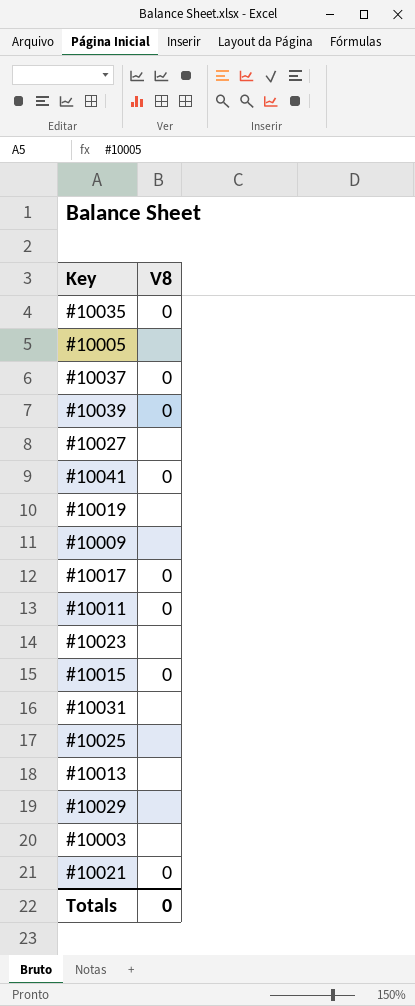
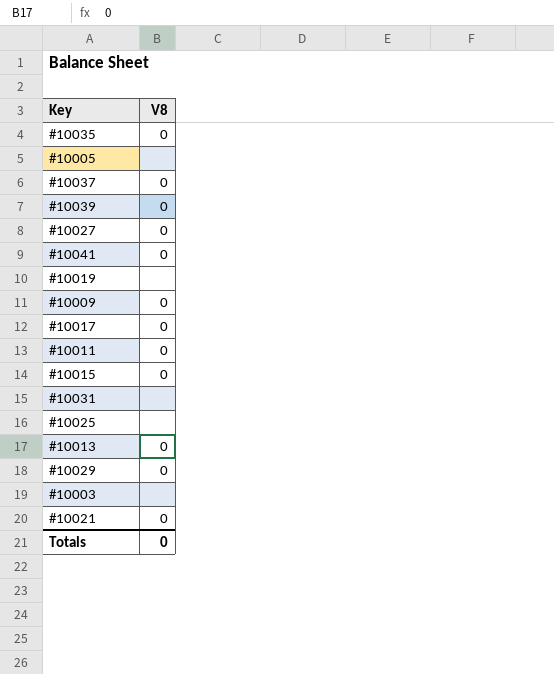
row #10023: none -> none
#10027 | V8: none -> 0
#10009 | V8: none -> 0
#10013 | V8: none -> 0
#10029 | V8: none -> 0

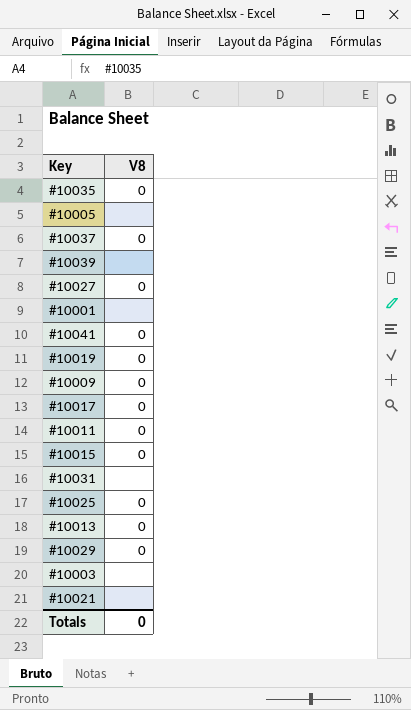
#10039 | V8: 0 -> none
row #10001: none -> none
#10019 | V8: none -> 0
#10025 | V8: none -> 0
#10021 | V8: 0 -> none

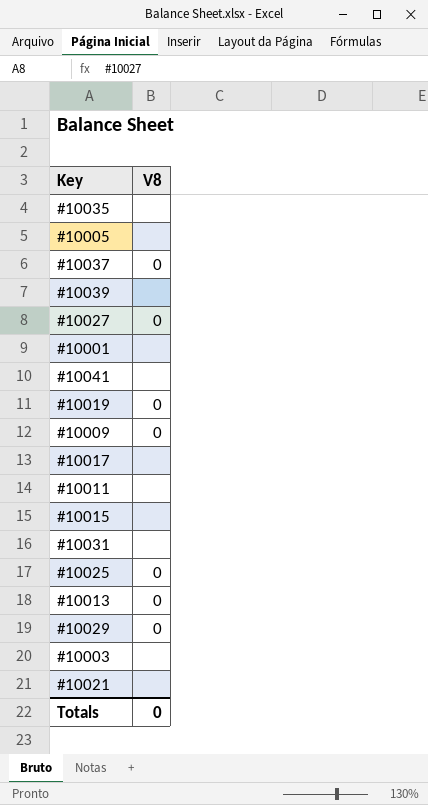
#10035 | V8: 0 -> none
#10041 | V8: 0 -> none
#10017 | V8: 0 -> none
#10011 | V8: 0 -> none
#10015 | V8: 0 -> none

